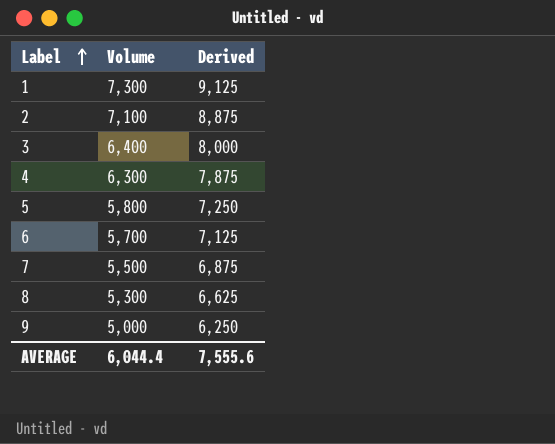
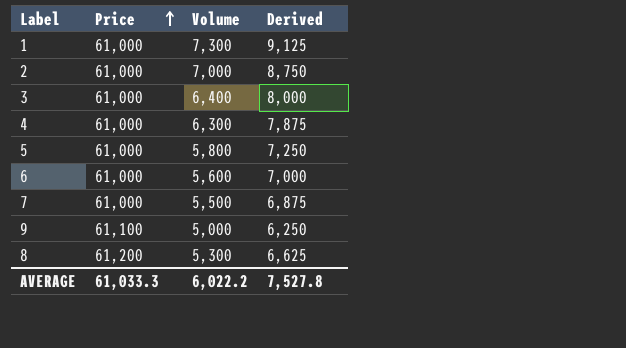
row order: Label ascending -> Price ascending
column Price | position: none -> 2
2 | Volume: 7,100 -> 7,000
2 | Derived: 8,875 -> 8,750
6 | Volume: 5,700 -> 5,600
6 | Derived: 7,125 -> 7,000
AVERAGE | Volume: 6,044.4 -> 6,022.2
AVERAGE | Derived: 7,555.6 -> 7,527.8

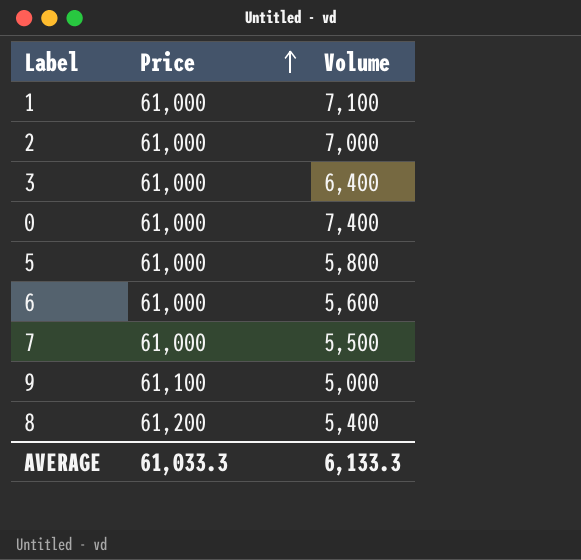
column Derived | formula: [Volume] * 1.25 -> none
row 4: 61,000 | 6,300 | 7,875 -> none
1 | Volume: 7,300 -> 7,100
row 0: none -> 61,000 | 7,400
8 | Volume: 5,300 -> 5,400
AVERAGE | Volume: 6,022.2 -> 6,133.3

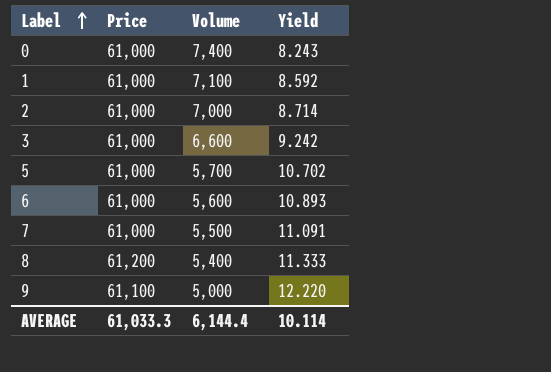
row order: Price ascending -> Label ascending
column Yield | formula: none -> [Price] / [Volume]
3 | Volume: 6,400 -> 6,600
5 | Volume: 5,800 -> 5,700
AVERAGE | Volume: 6,133.3 -> 6,144.4

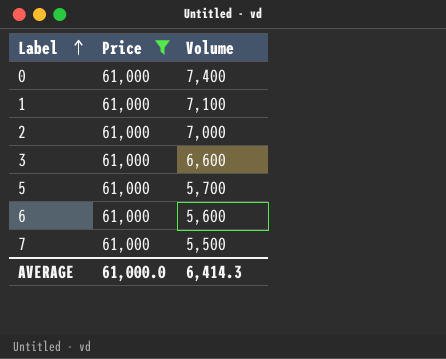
filter: none -> Price = 61,000
column Yield | formula: [Price] / [Volume] -> none
AVERAGE | Price: 61,033.3 -> 61,000.0
AVERAGE | Volume: 6,144.4 -> 6,414.3

